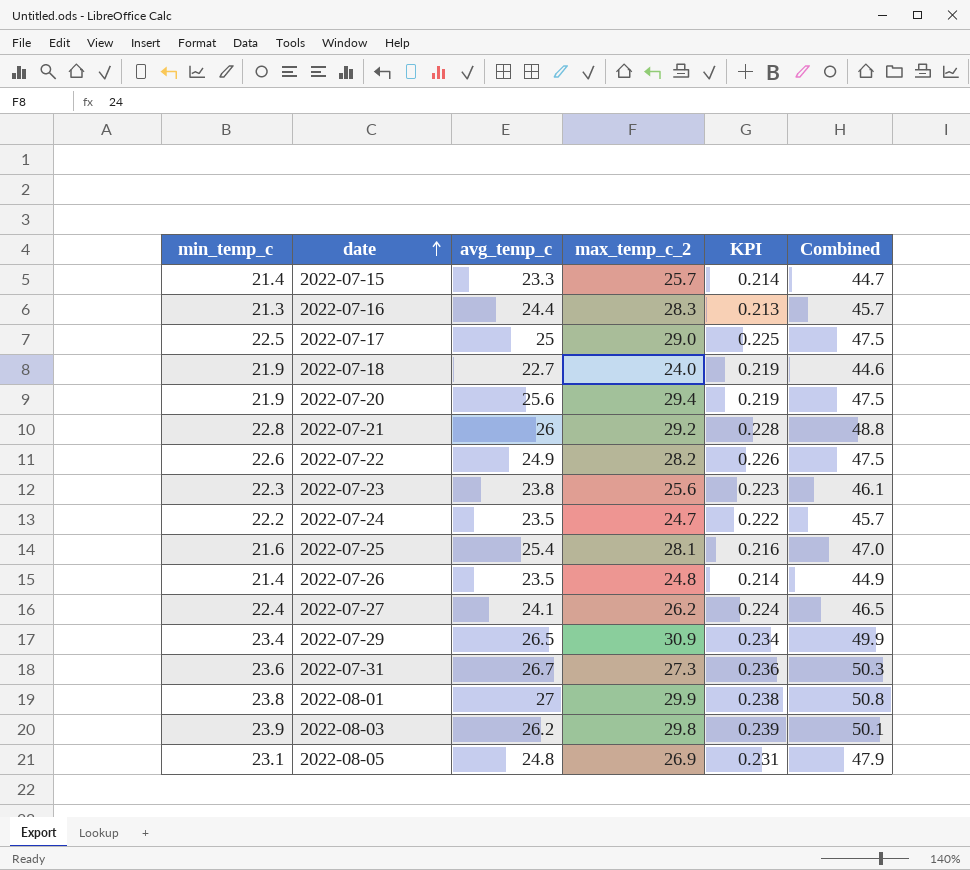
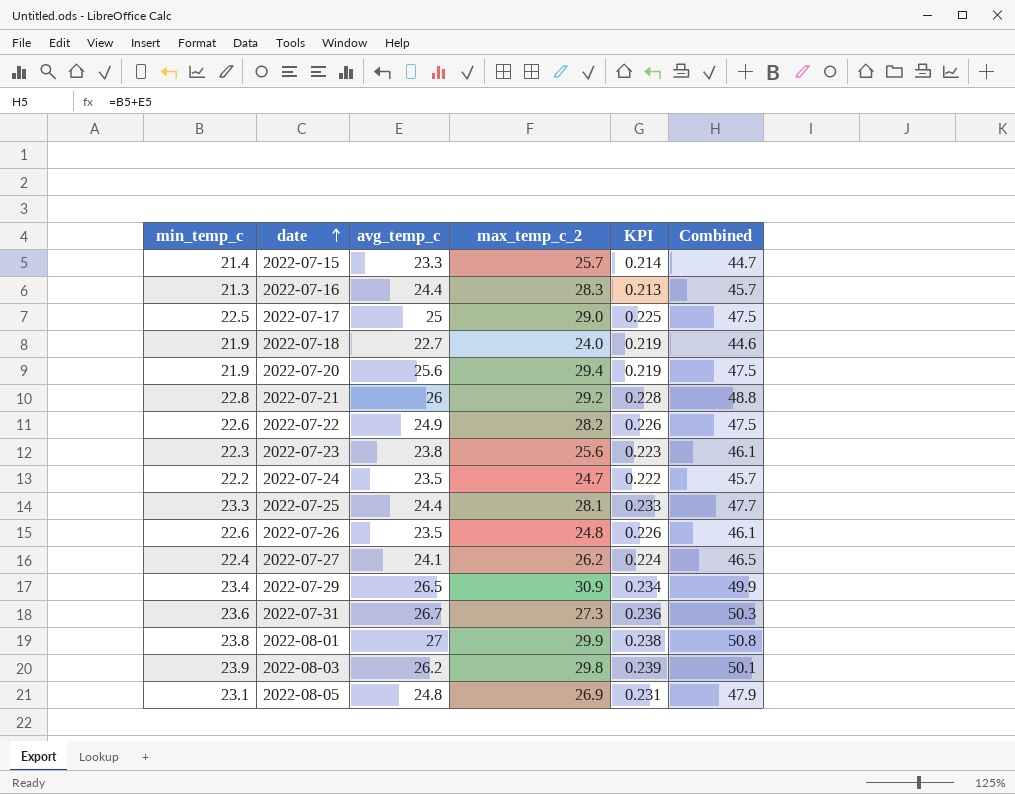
2022-07-25 | min_temp_c: 21.6 -> 23.3
2022-07-25 | avg_temp_c: 25.4 -> 24.4
2022-07-25 | KPI: 0.216 -> 0.233
2022-07-25 | Combined: 47.0 -> 47.7
2022-07-26 | min_temp_c: 21.4 -> 22.6
2022-07-26 | KPI: 0.214 -> 0.226
2022-07-26 | Combined: 44.9 -> 46.1

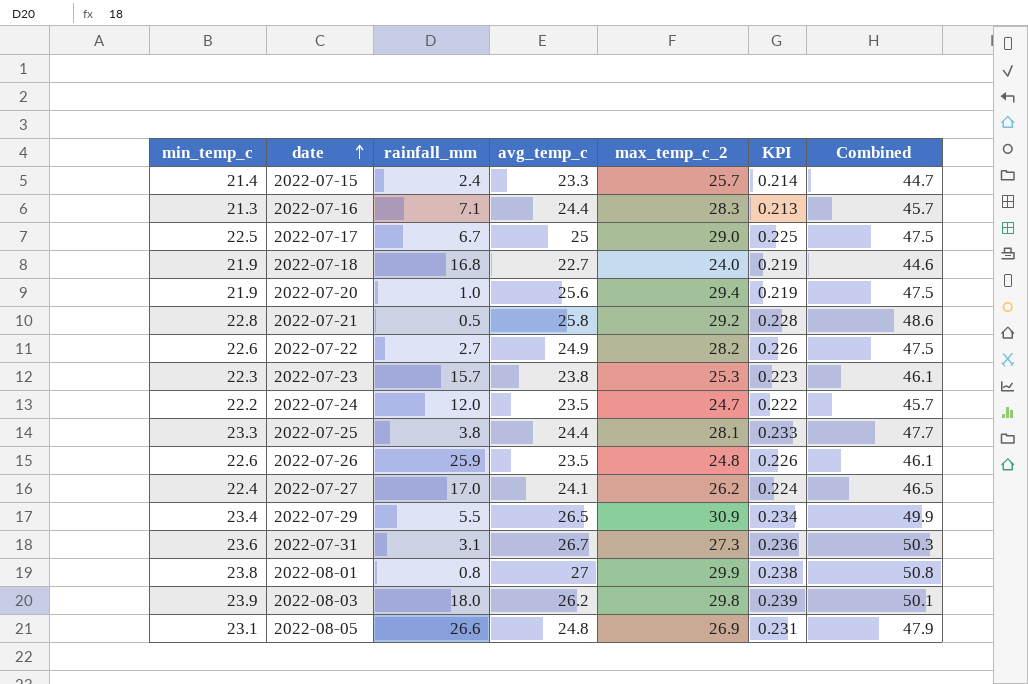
column rainfall_mm | position: none -> 3
2022-07-21 | avg_temp_c: 26 -> 25.8
2022-07-21 | Combined: 48.8 -> 48.6
2022-07-23 | max_temp_c_2: 25.6 -> 25.3

